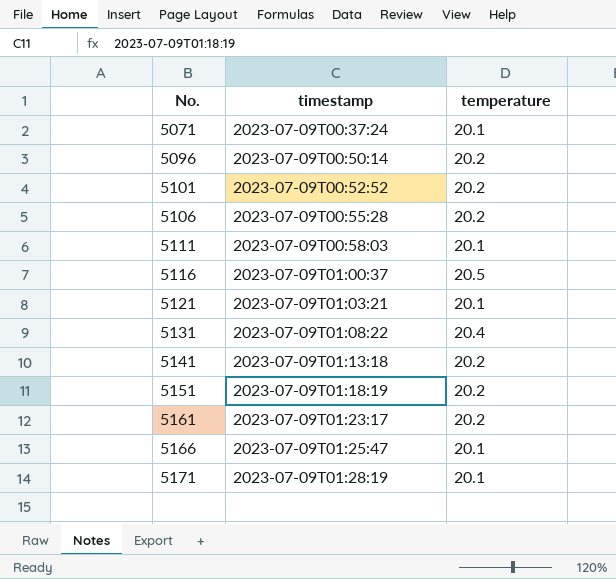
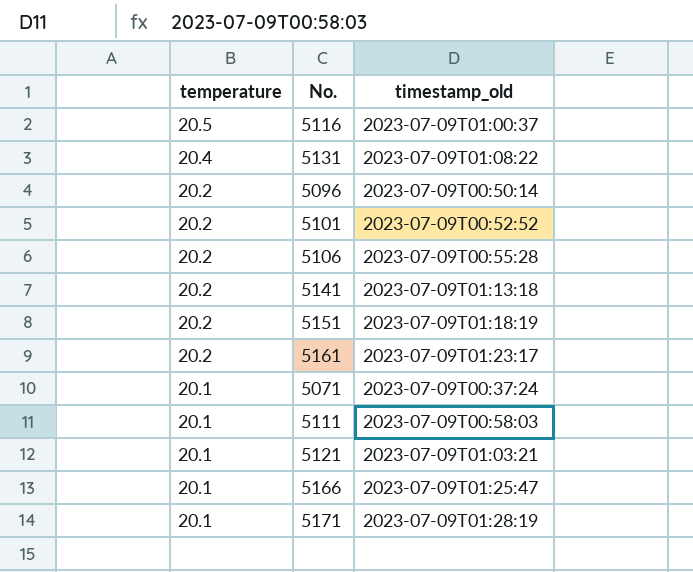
row order: No. ascending -> temperature descending
column temperature | position: 3 -> 1
column name: timestamp -> timestamp_old

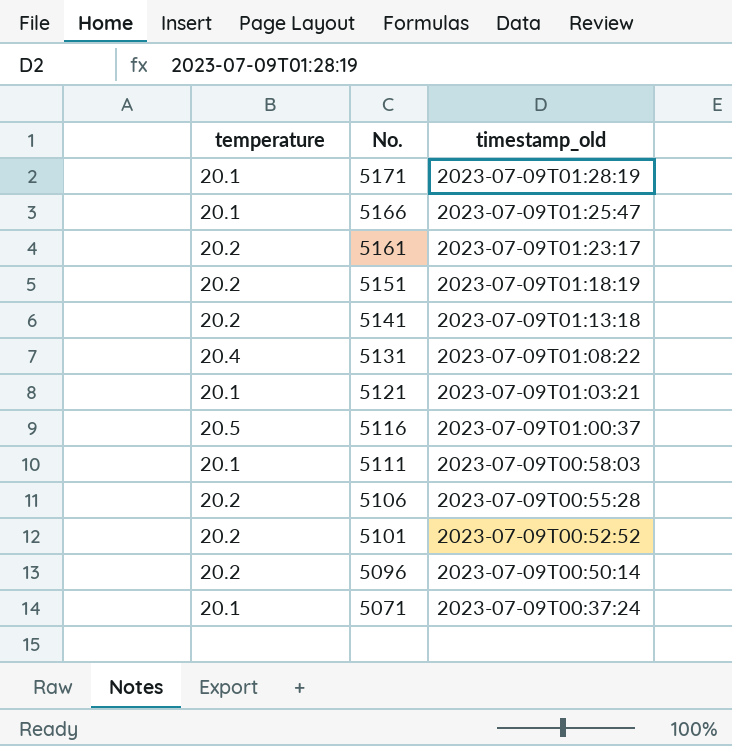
row order: temperature descending -> No. descending

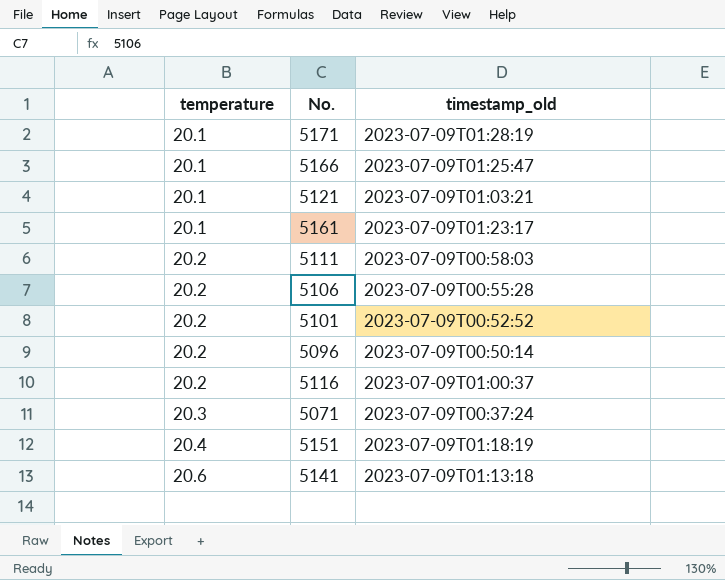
row order: No. descending -> temperature ascending
row 5131: 20.4 | 2023-07-09T01:08:22 -> none
5161 | temperature: 20.2 -> 20.1
5111 | temperature: 20.1 -> 20.2
5116 | temperature: 20.5 -> 20.2
5071 | temperature: 20.1 -> 20.3
5151 | temperature: 20.2 -> 20.4
5141 | temperature: 20.2 -> 20.6

